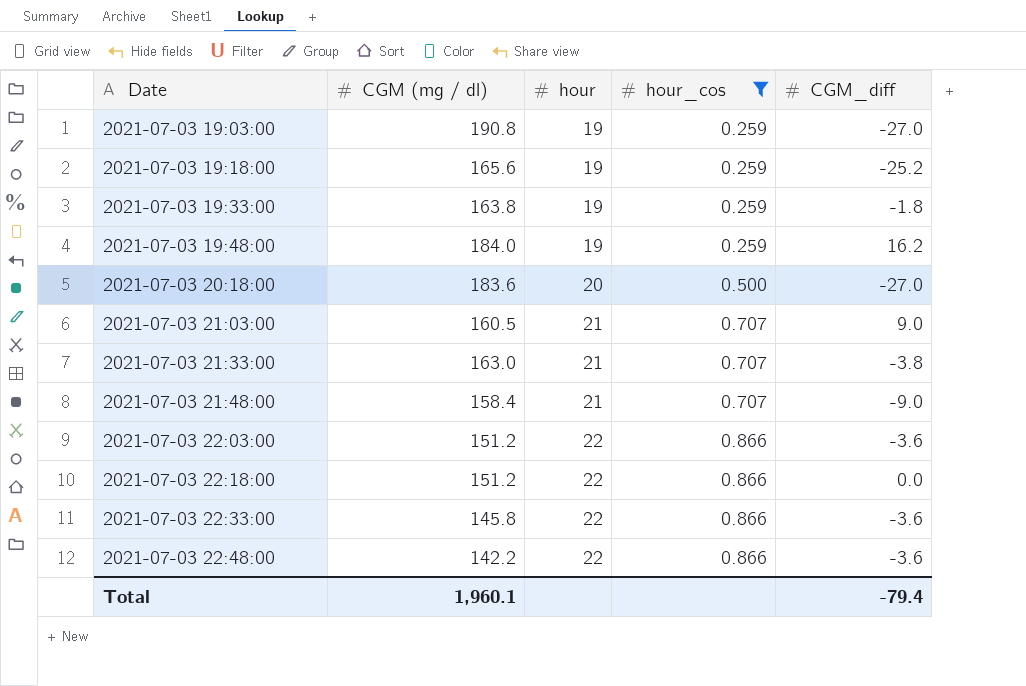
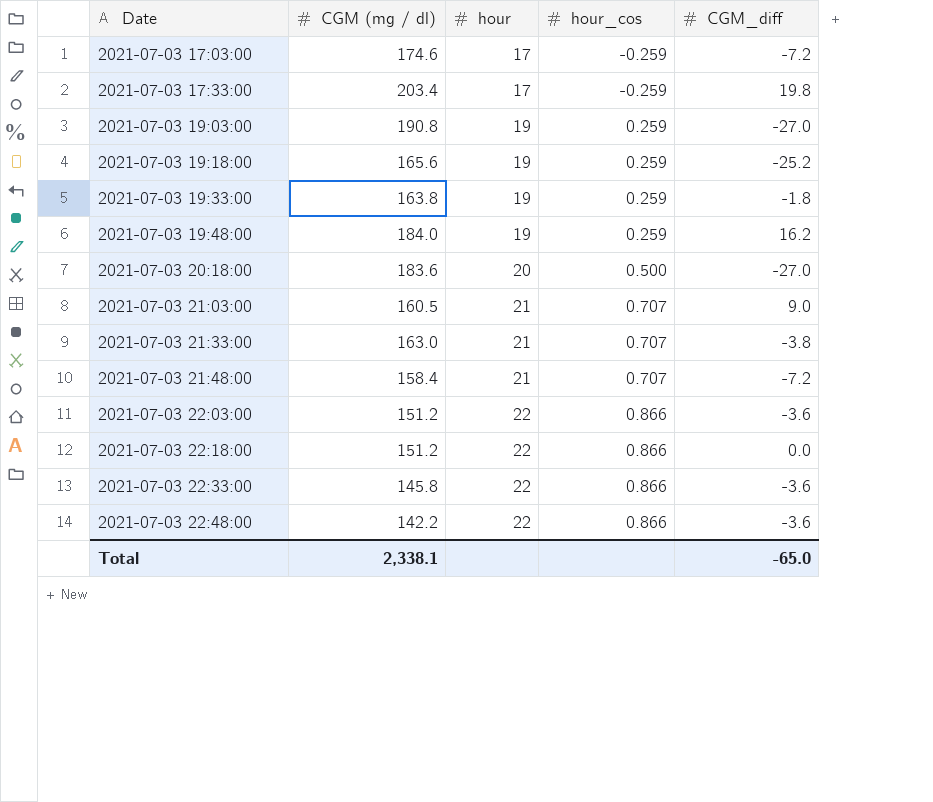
filter: hour_cos != -0.259 -> none
2021-07-03 21:48:00 | CGM_diff: -9.0 -> -7.2
Total | CGM (mg / dl): 1,960.1 -> 2,338.1
Total | CGM_diff: -79.4 -> -65.0

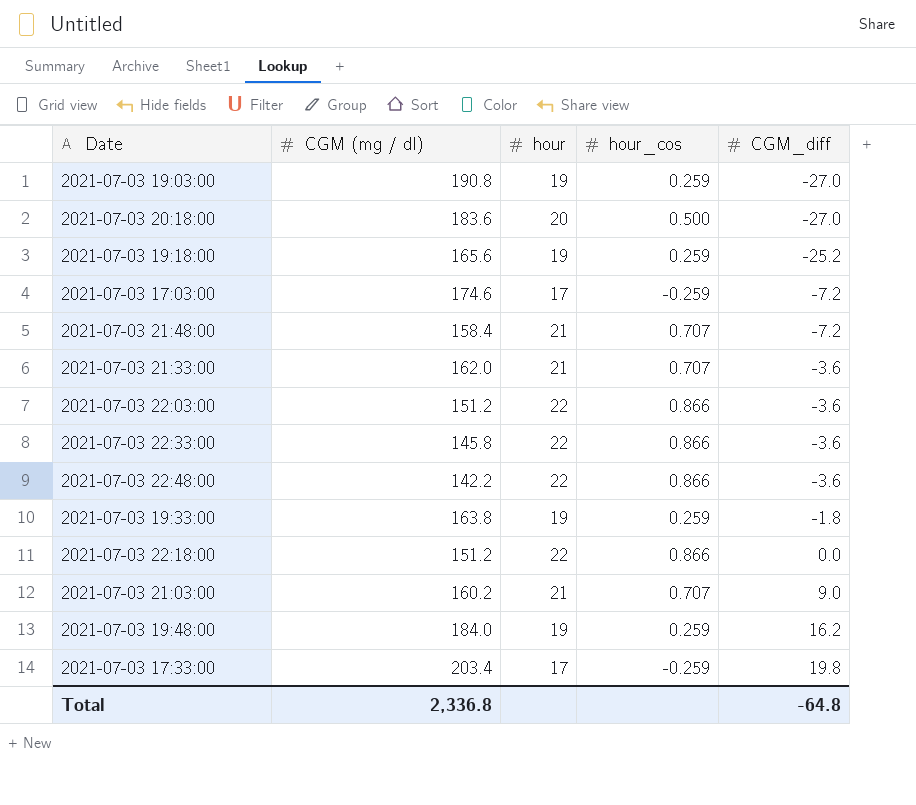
row order: Date ascending -> CGM_diff ascending
2021-07-03 21:33:00 | CGM (mg / dl): 163.0 -> 162.0
2021-07-03 21:33:00 | CGM_diff: -3.8 -> -3.6
2021-07-03 21:03:00 | CGM (mg / dl): 160.5 -> 160.2
Total | CGM (mg / dl): 2,338.1 -> 2,336.8
Total | CGM_diff: -65.0 -> -64.8

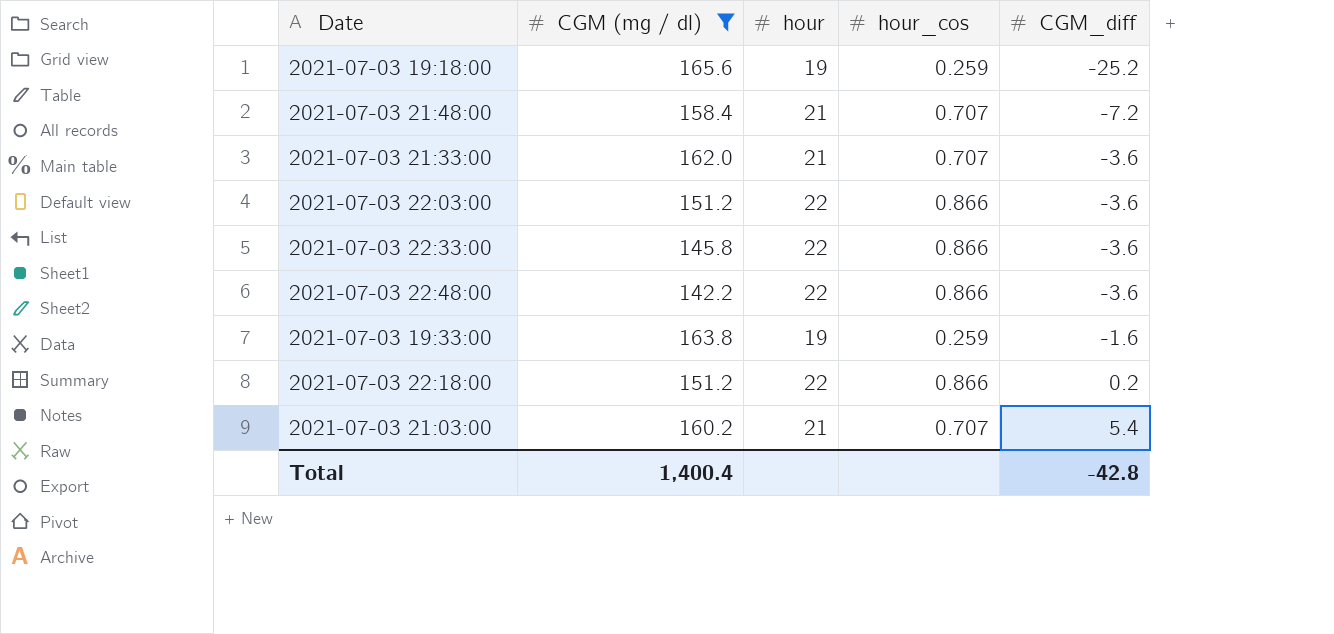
filter: none -> CGM (mg / dl) <= 165.6
2021-07-03 19:33:00 | CGM_diff: -1.8 -> -1.6
2021-07-03 22:18:00 | CGM_diff: 0.0 -> 0.2
2021-07-03 21:03:00 | CGM_diff: 9.0 -> 5.4
Total | CGM (mg / dl): 2,336.8 -> 1,400.4
Total | CGM_diff: -64.8 -> -42.8

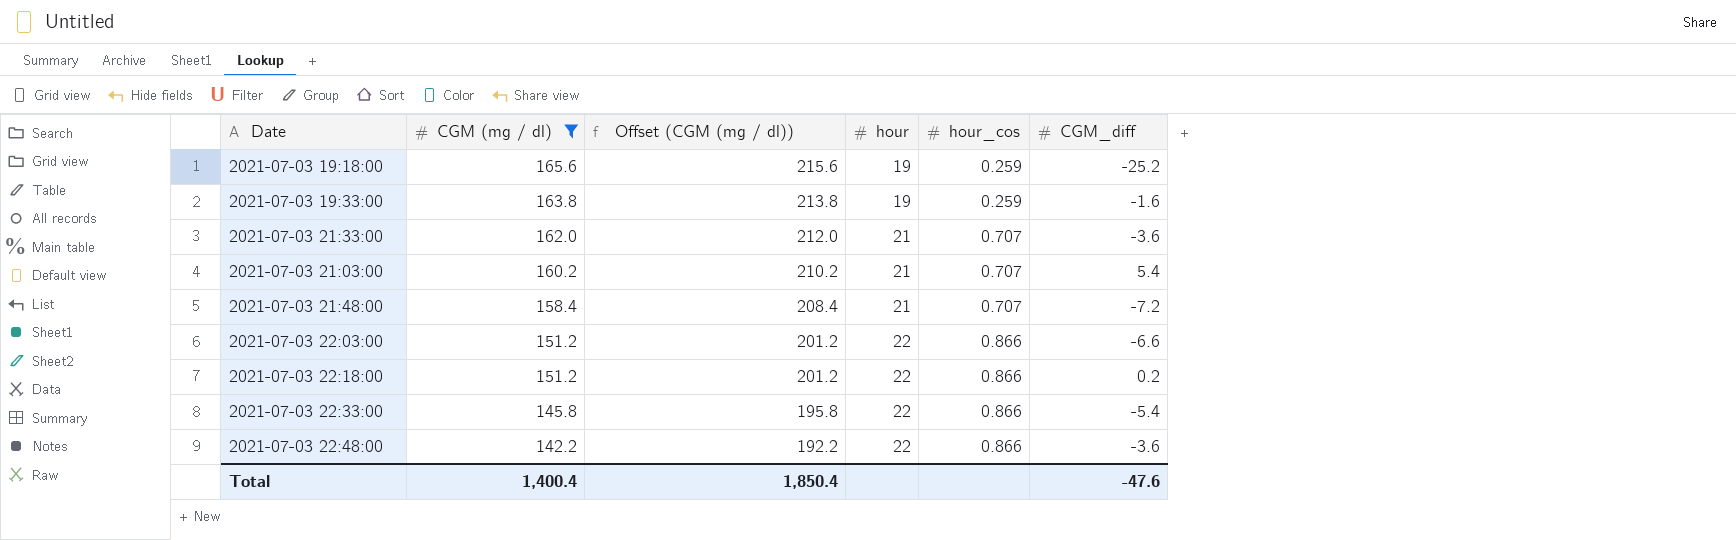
row order: CGM_diff ascending -> CGM (mg / dl) descending
column Offset (CGM (mg / dl)) | formula: none -> [CGM (mg / dl)] + 50
2021-07-03 22:03:00 | CGM_diff: -3.6 -> -6.6
2021-07-03 22:33:00 | CGM_diff: -3.6 -> -5.4
Total | CGM_diff: -42.8 -> -47.6

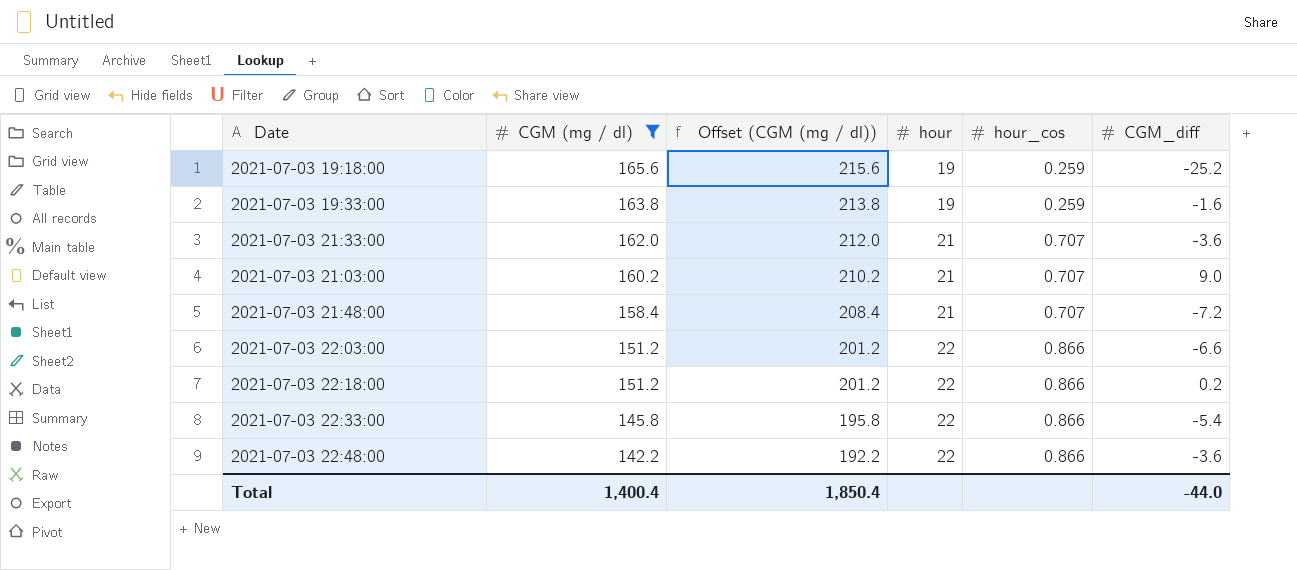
2021-07-03 21:03:00 | CGM_diff: 5.4 -> 9.0
Total | CGM_diff: -47.6 -> -44.0

